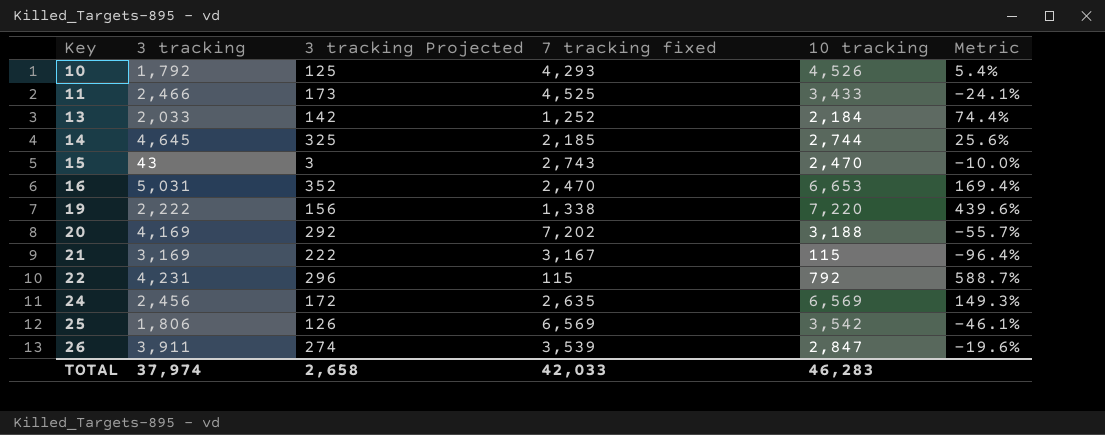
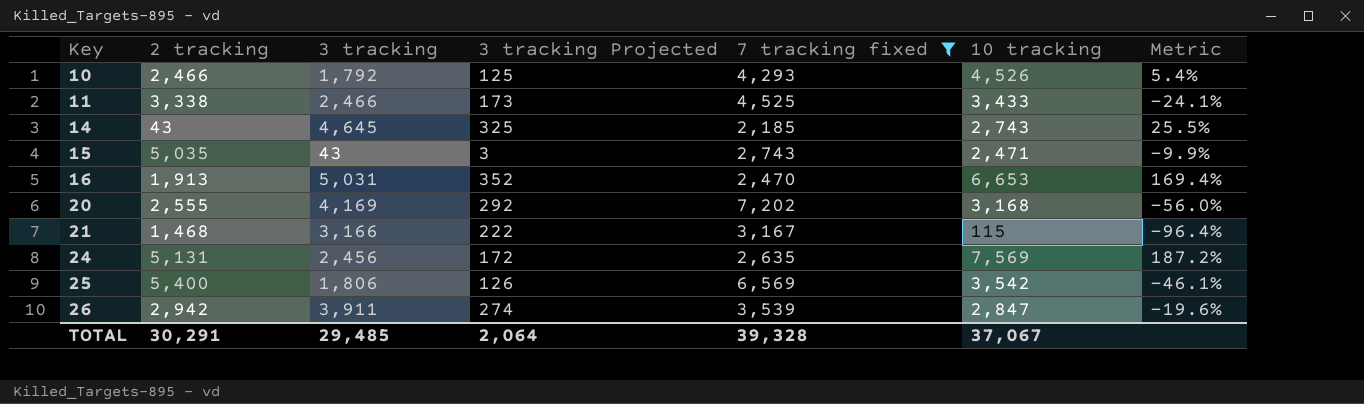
filter: none -> 7 tracking fixed >= 2,185
column 2 tracking | position: none -> 2
14 | 10 tracking: 2,744 -> 2,743
14 | Metric: 25.6% -> 25.5%
15 | 10 tracking: 2,470 -> 2,471
15 | Metric: -10.0% -> -9.9%
20 | 10 tracking: 3,188 -> 3,168
20 | Metric: -55.7% -> -56.0%
21 | 3 tracking: 3,169 -> 3,166
24 | 10 tracking: 6,569 -> 7,569
24 | Metric: 149.3% -> 187.2%
TOTAL | 3 tracking: 37,974 -> 29,485
TOTAL | 3 tracking Projected: 2,658 -> 2,064
TOTAL | 7 tracking fixed: 42,033 -> 39,328
TOTAL | 10 tracking: 46,283 -> 37,067

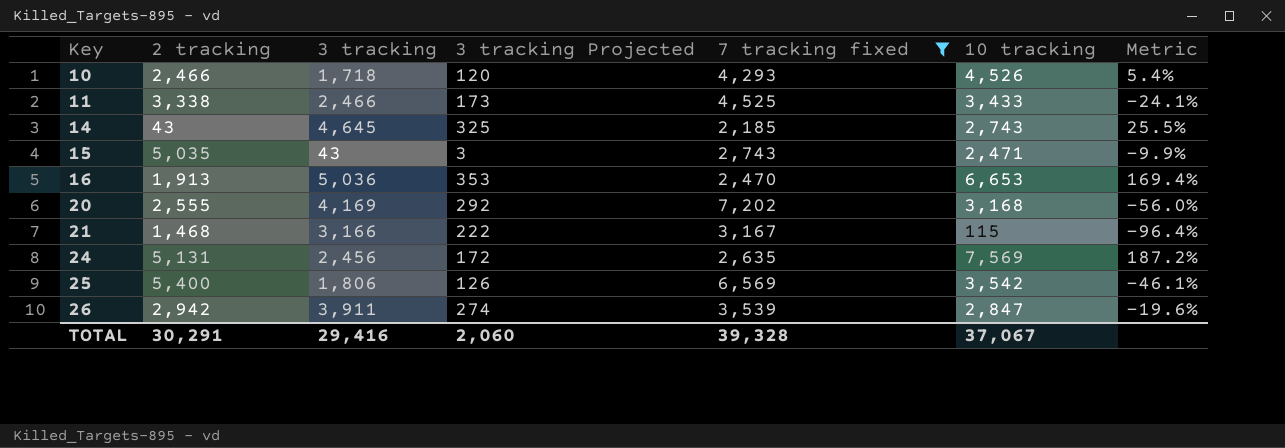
10 | 3 tracking: 1,792 -> 1,718
10 | 3 tracking Projected: 125 -> 120
16 | 3 tracking: 5,031 -> 5,036
16 | 3 tracking Projected: 352 -> 353
TOTAL | 3 tracking: 29,485 -> 29,416
TOTAL | 3 tracking Projected: 2,064 -> 2,060

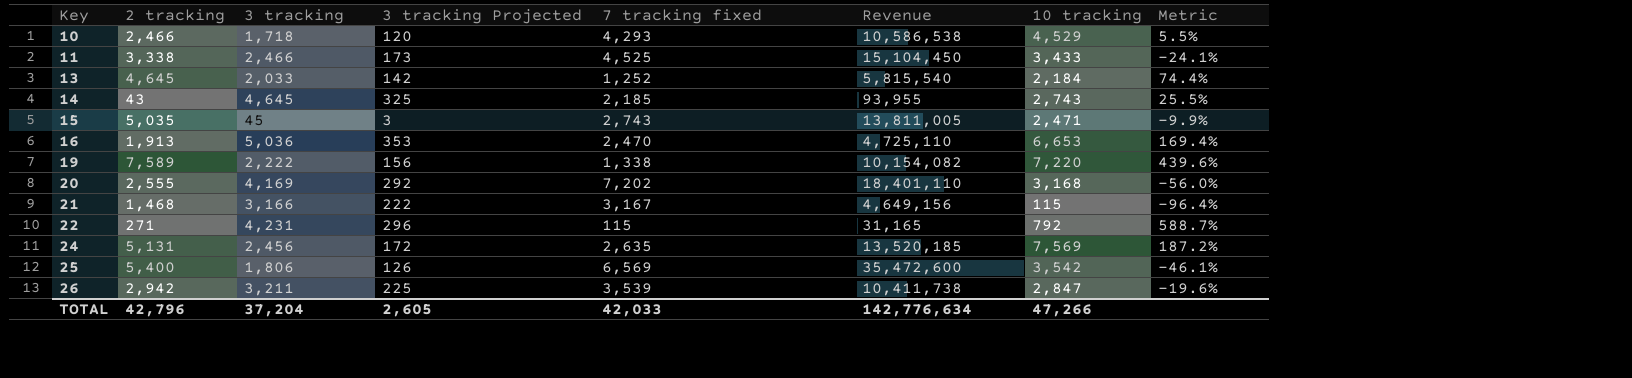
filter: 7 tracking fixed >= 2,185 -> none
column Revenue | formula: none -> [2 tracking] * [7 tracking fixed]
10 | 10 tracking: 4,526 -> 4,529
10 | Metric: 5.4% -> 5.5%
15 | 3 tracking: 43 -> 45
26 | 3 tracking: 3,911 -> 3,211
26 | 3 tracking Projected: 274 -> 225
TOTAL | 2 tracking: 30,291 -> 42,796
TOTAL | 3 tracking: 29,416 -> 37,204
TOTAL | 3 tracking Projected: 2,060 -> 2,605
TOTAL | 7 tracking fixed: 39,328 -> 42,033
TOTAL | 10 tracking: 37,067 -> 47,266

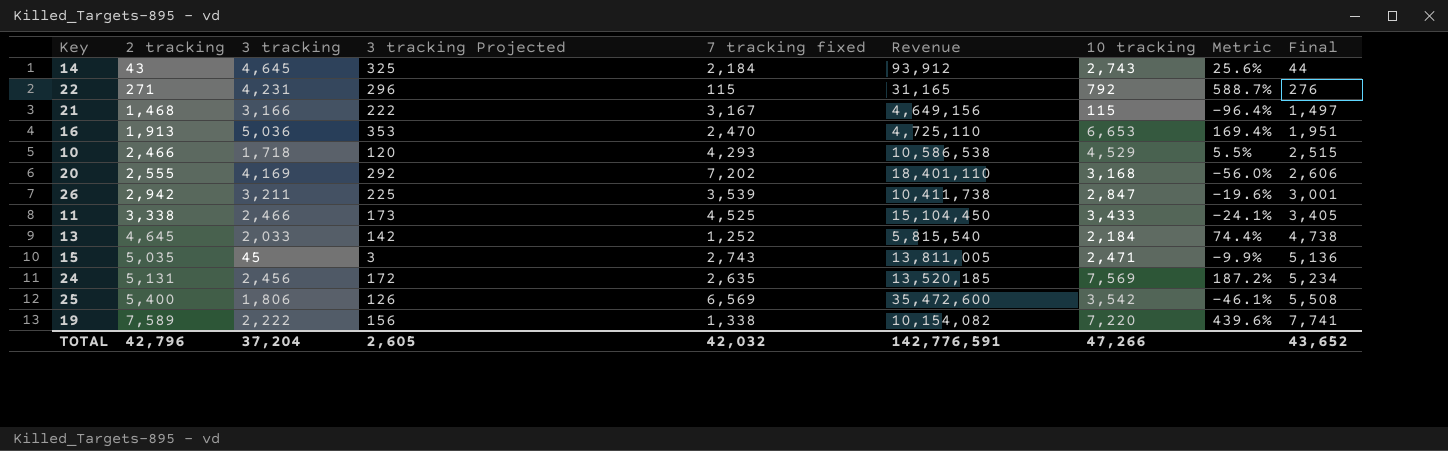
row order: Key ascending -> 2 tracking ascending
column Final | formula: none -> [2 tracking] * 1.02
14 | 7 tracking fixed: 2,185 -> 2,184
14 | Revenue: 93,955 -> 93,912
14 | Metric: 25.5% -> 25.6%
TOTAL | 7 tracking fixed: 42,033 -> 42,032
TOTAL | Revenue: 142,776,634 -> 142,776,591

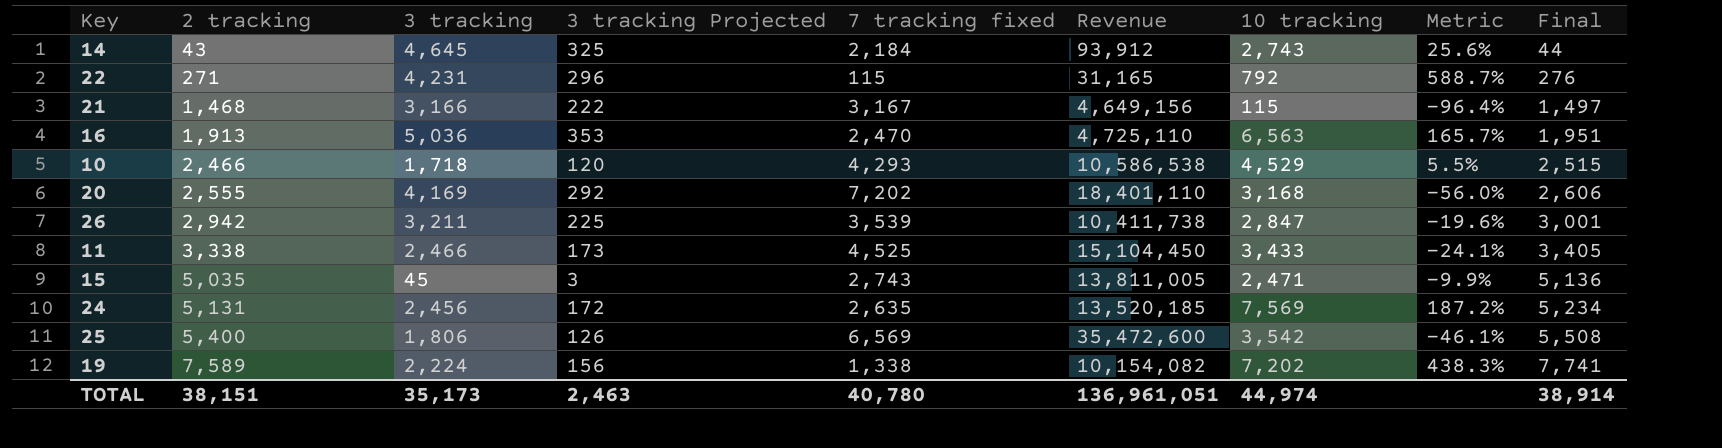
row 13: 4,645 | 2,033 | 142 | 1,252 | 5,815,540 | 2,184 | 74.4% | 4,738 -> none
16 | 10 tracking: 6,653 -> 6,563
16 | Metric: 169.4% -> 165.7%
19 | 3 tracking: 2,222 -> 2,224
19 | 10 tracking: 7,220 -> 7,202
19 | Metric: 439.6% -> 438.3%
TOTAL | 2 tracking: 42,796 -> 38,151
TOTAL | 3 tracking: 37,204 -> 35,173
TOTAL | 3 tracking Projected: 2,605 -> 2,463
TOTAL | 7 tracking fixed: 42,032 -> 40,780
TOTAL | Revenue: 142,776,591 -> 136,961,051
TOTAL | 10 tracking: 47,266 -> 44,974
TOTAL | Final: 43,652 -> 38,914

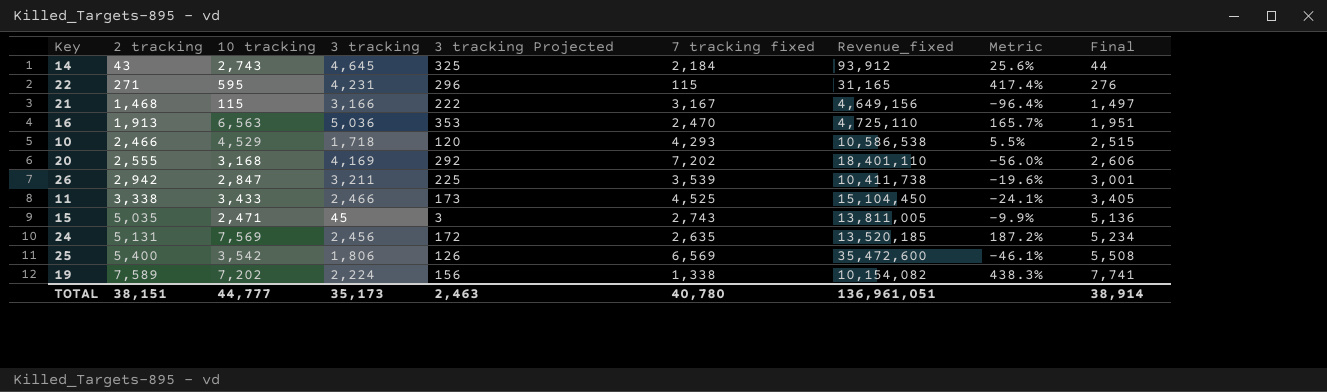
column 10 tracking | position: 7 -> 3
column name: Revenue -> Revenue_fixed
22 | 10 tracking: 792 -> 595
22 | Metric: 588.7% -> 417.4%
TOTAL | 10 tracking: 44,974 -> 44,777

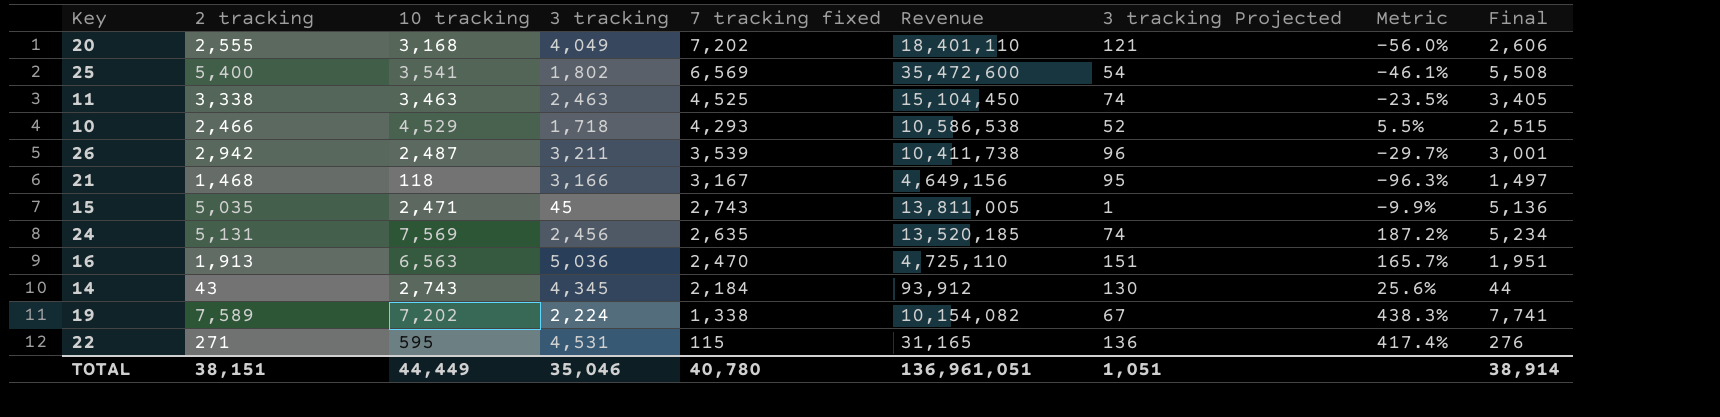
row order: 2 tracking ascending -> 7 tracking fixed descending
column name: Revenue_fixed -> Revenue
column 3 tracking Projected | formula: [3 tracking] * 0.07 -> [3 tracking] * 0.03
column 3 tracking Projected | position: 5 -> 7
20 | 3 tracking: 4,169 -> 4,049
25 | 10 tracking: 3,542 -> 3,541
25 | 3 tracking: 1,806 -> 1,802
11 | 10 tracking: 3,433 -> 3,463
11 | 3 tracking: 2,466 -> 2,463
11 | Metric: -24.1% -> -23.5%
26 | 10 tracking: 2,847 -> 2,487
26 | Metric: -19.6% -> -29.7%
21 | 10 tracking: 115 -> 118
21 | Metric: -96.4% -> -96.3%
14 | 3 tracking: 4,645 -> 4,345
22 | 3 tracking: 4,231 -> 4,531
TOTAL | 10 tracking: 44,777 -> 44,449
TOTAL | 3 tracking: 35,173 -> 35,046
TOTAL | 3 tracking Projected: 2,463 -> 1,051

